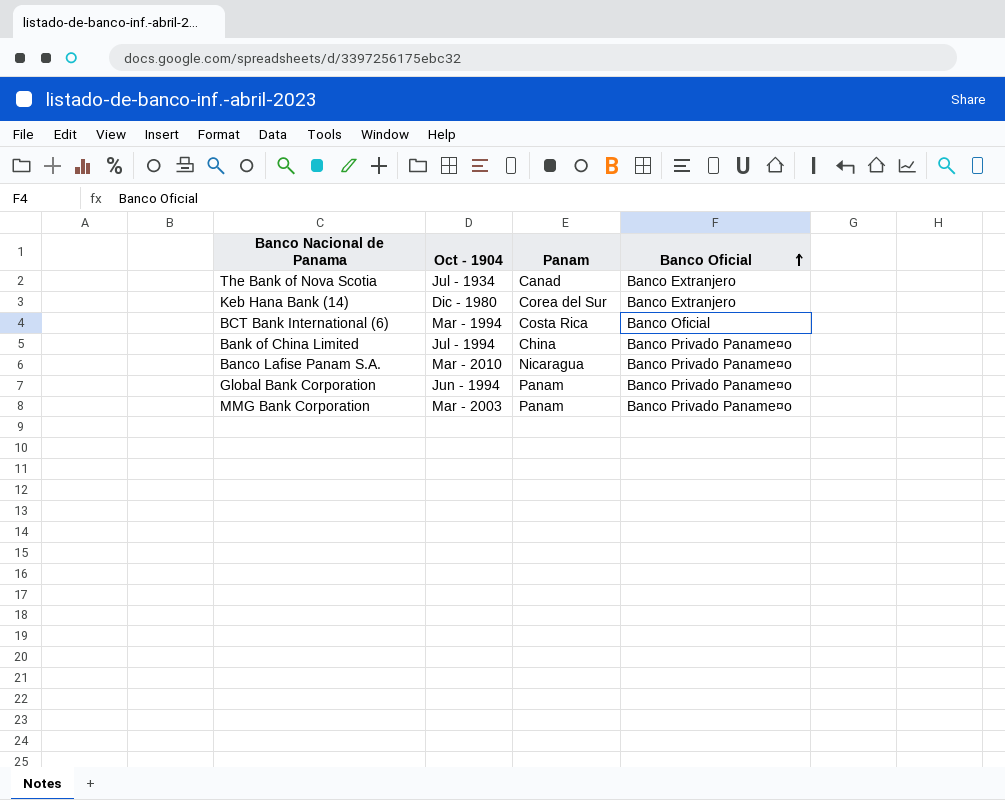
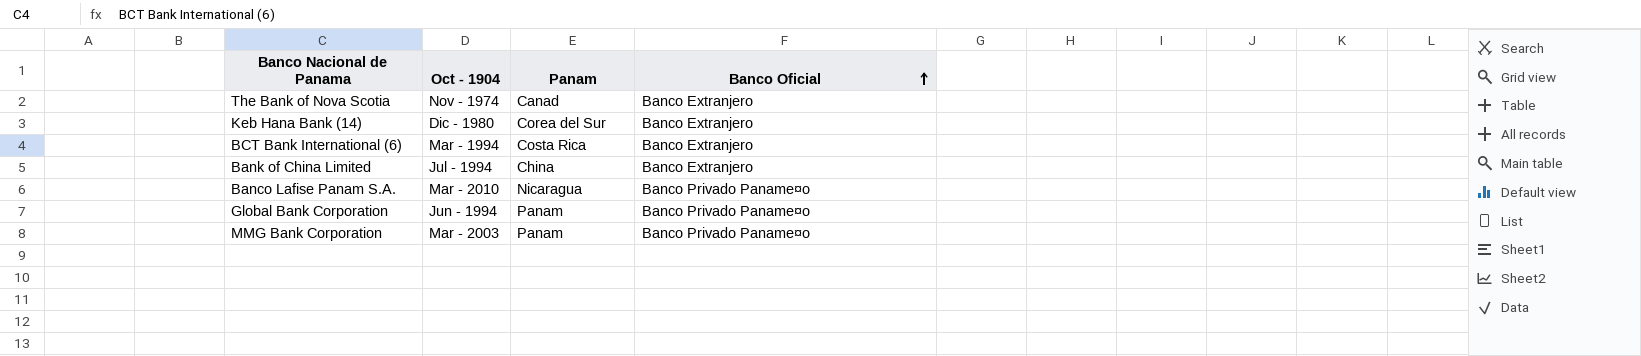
The Bank of Nova Scotia | Oct - 1904: Jul - 1934 -> Nov - 1974
BCT Bank International (6) | Banco Oficial: Banco Oficial -> Banco Extranjero
Bank of China Limited | Banco Oficial: Banco Privado Paname¤o -> Banco Extranjero

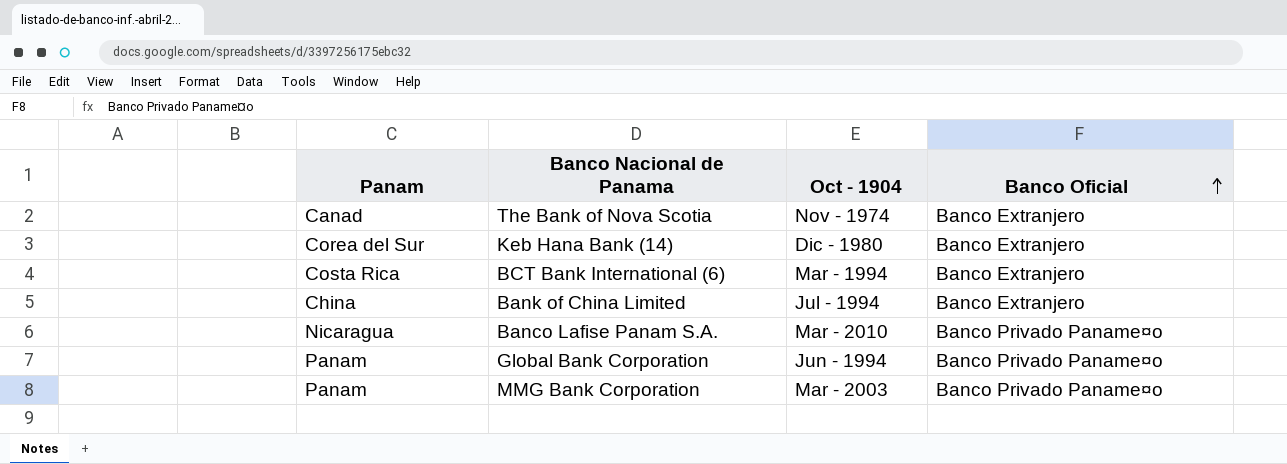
column Panam | position: 3 -> 1

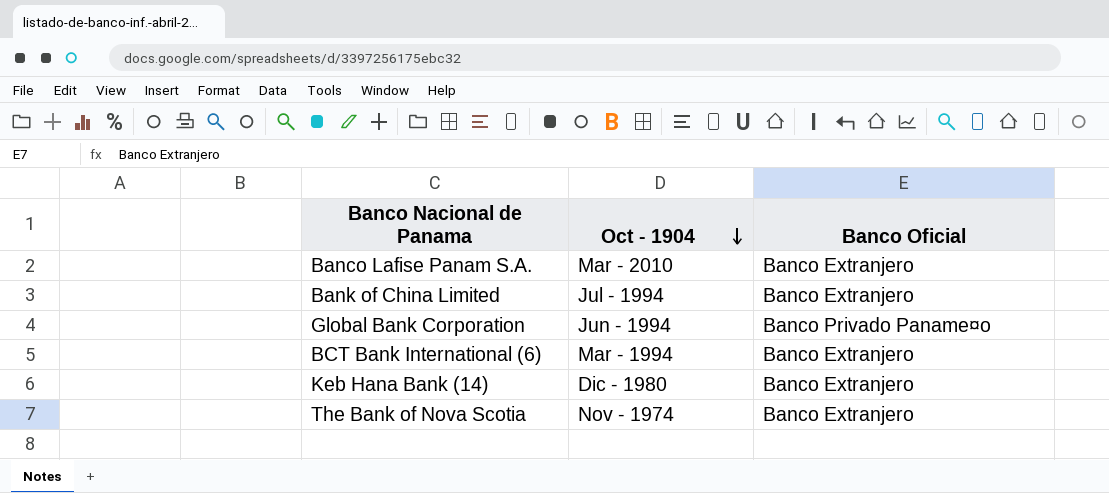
row order: Banco Oficial ascending -> Oct - 1904 descending
column Panam | position: 1 -> none
row MMG Bank Corporation: Panam | Mar - 2003 | Banco Privado Paname¤o -> none
Banco Lafise Panam S.A. | Banco Oficial: Banco Privado Paname¤o -> Banco Extranjero

